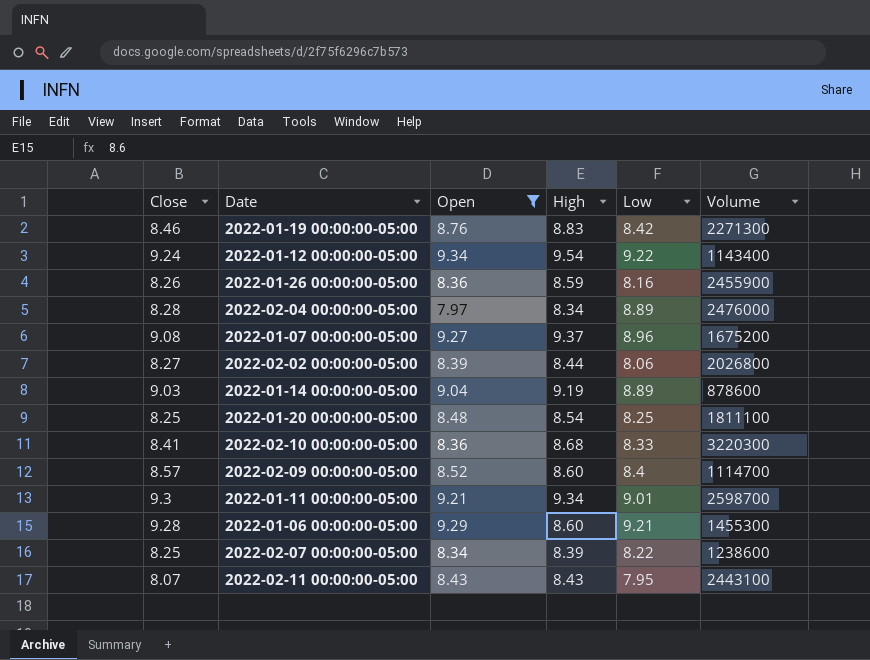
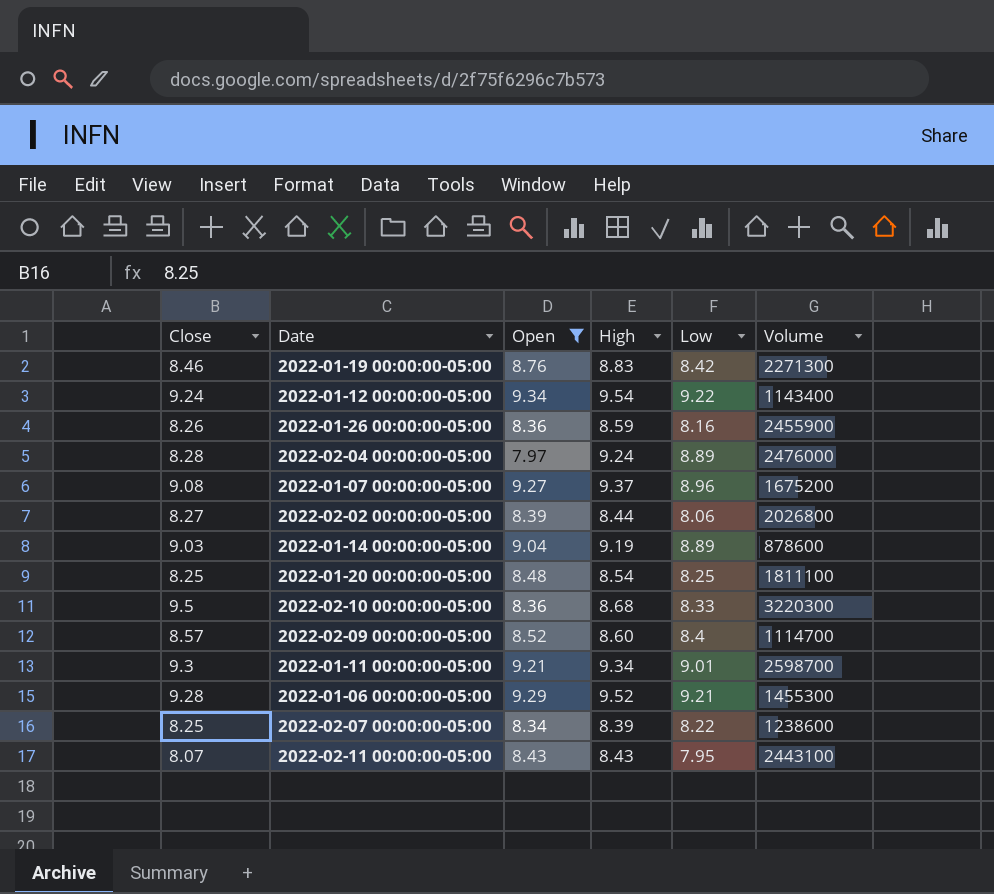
2022-02-04 00:00:00-05:00 | High: 8.34 -> 9.24
2022-02-10 00:00:00-05:00 | Close: 8.41 -> 9.5
2022-01-06 00:00:00-05:00 | High: 8.60 -> 9.52

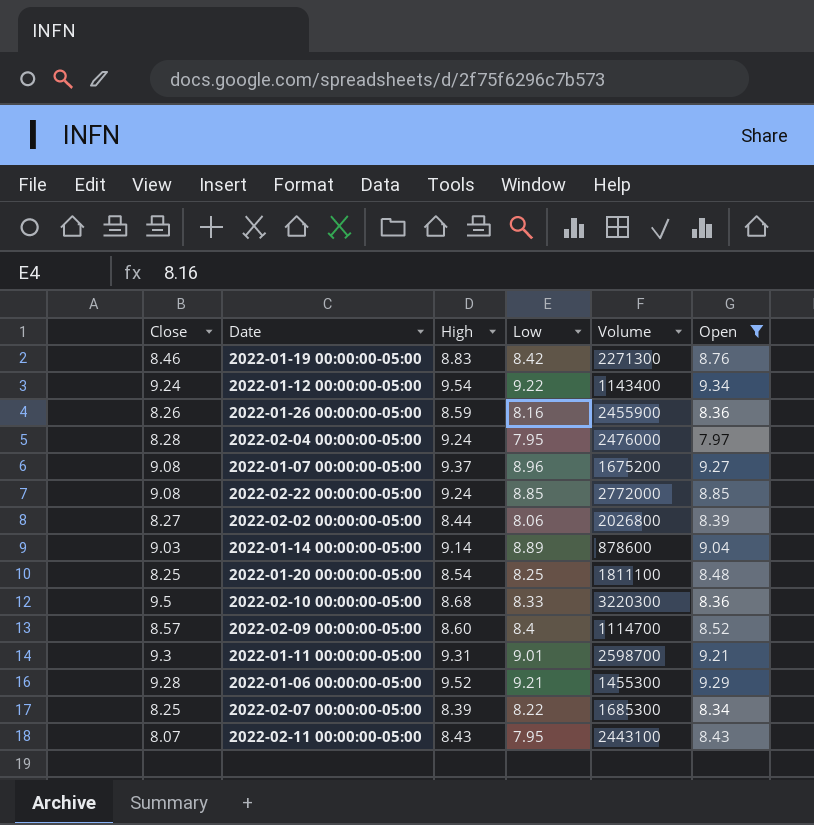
column Open | position: 3 -> 6
2022-02-04 00:00:00-05:00 | Low: 8.89 -> 7.95
row 2022-02-22 00:00:00-05:00: none -> 9.08 | 9.24 | 8.85 | 2772000 | 8.85
2022-01-14 00:00:00-05:00 | High: 9.19 -> 9.14
2022-01-11 00:00:00-05:00 | High: 9.34 -> 9.31
2022-02-07 00:00:00-05:00 | Volume: 1238600 -> 1685300

